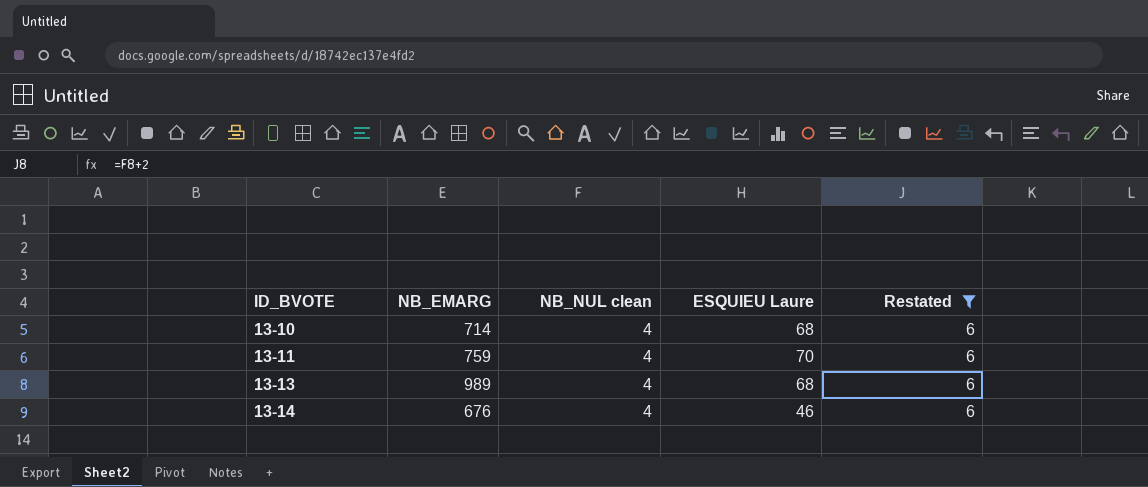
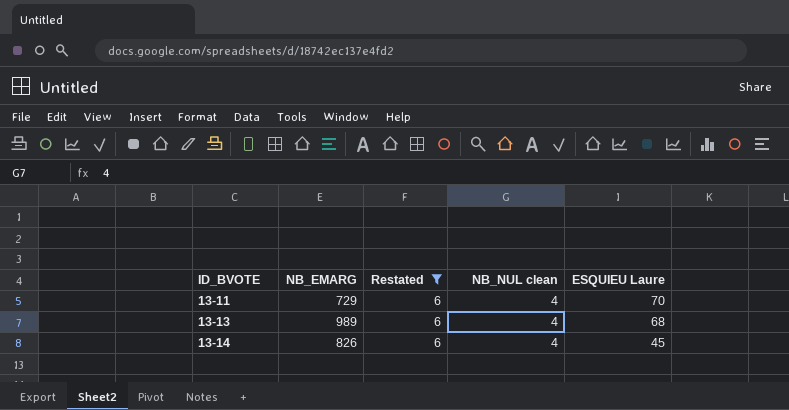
column Restated | position: 5 -> 3
row 13-10: 714 | 4 | 68 | 6 -> none
13-11 | NB_EMARG: 759 -> 729
13-14 | NB_EMARG: 676 -> 826
13-14 | ESQUIEU Laure: 46 -> 45

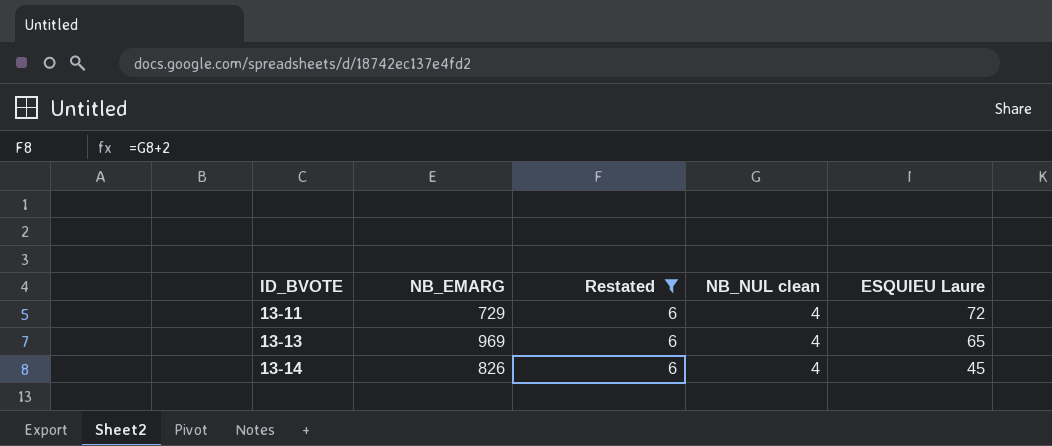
13-11 | ESQUIEU Laure: 70 -> 72
13-13 | NB_EMARG: 989 -> 969
13-13 | ESQUIEU Laure: 68 -> 65

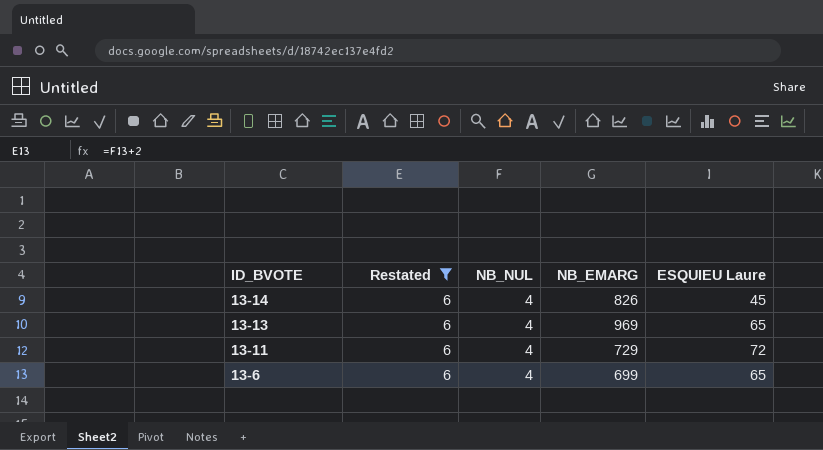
row order: ID_BVOTE ascending -> ID_BVOTE descending
column name: NB_NUL clean -> NB_NUL
column NB_EMARG | position: 2 -> 4
row 13-6: none -> 6 | 4 | 699 | 65

